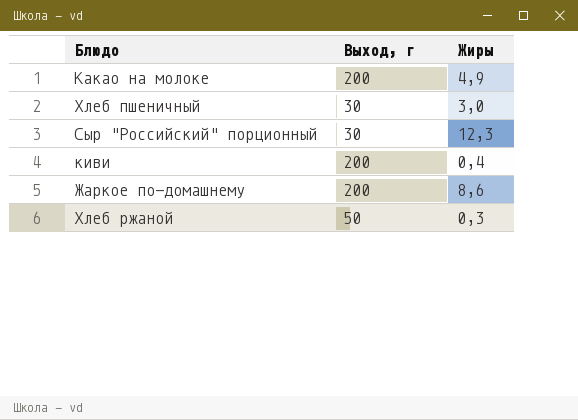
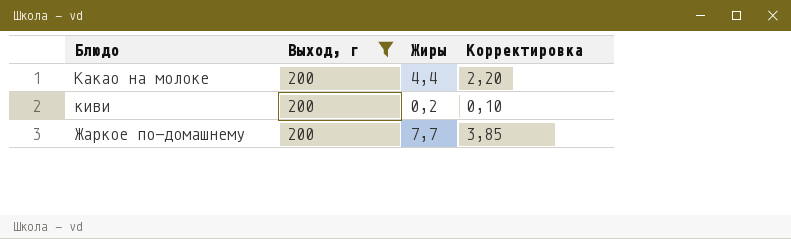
filter: none -> Выход, г = 200
column Корректировка | formula: none -> [Жиры] * 0,5
Какао на молоке | Жиры: 4,9 -> 4,4
киви | Жиры: 0,4 -> 0,2
Жаркое по-домашнему | Жиры: 8,6 -> 7,7

